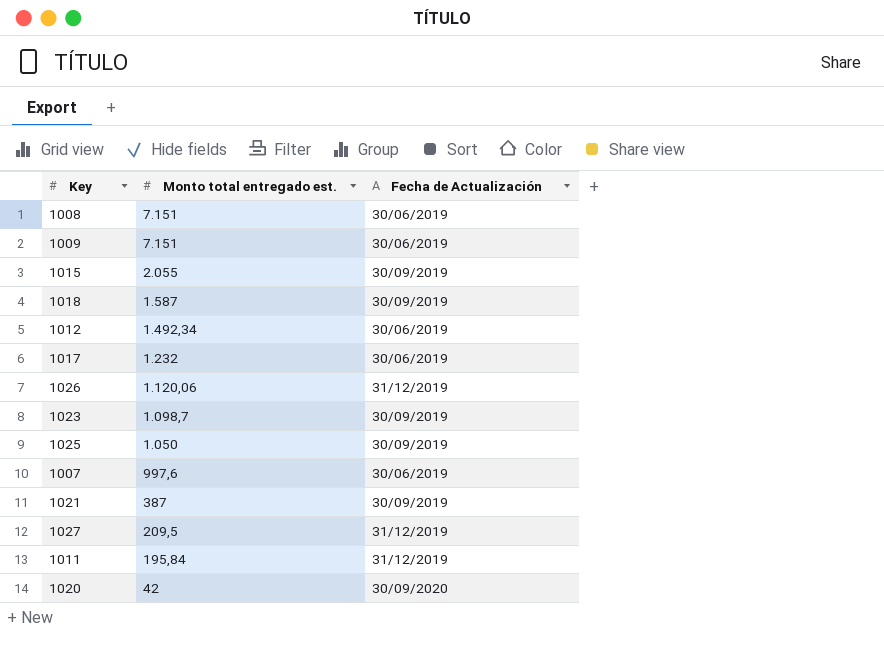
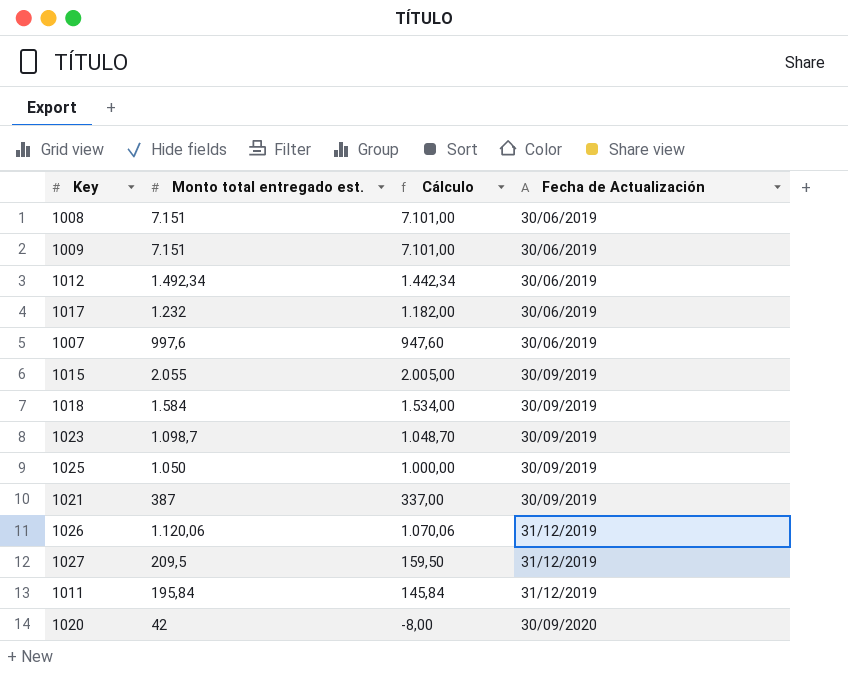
row order: Monto total entregado est. descending -> Fecha de Actualización ascending
column Cálculo | formula: none -> [Monto total entregado est.] - 50
1018 | Monto total entregado est.: 1.587 -> 1.584

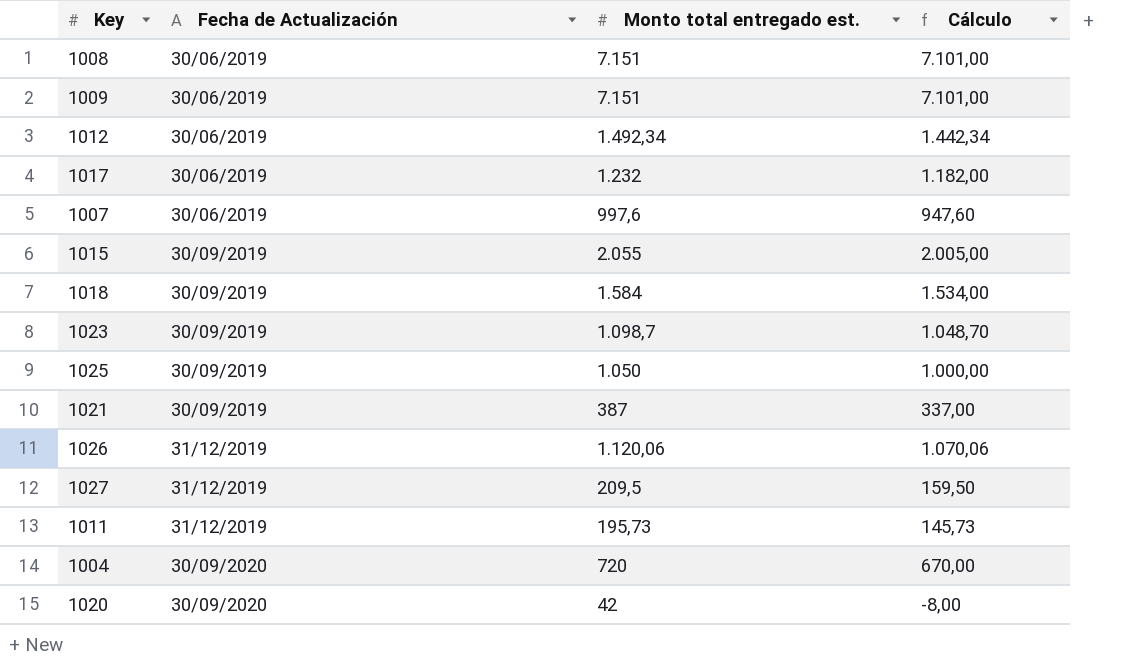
column Fecha de Actualización | position: 4 -> 2
1011 | Monto total entregado est.: 195,84 -> 195,73
1011 | Cálculo: 145,84 -> 145,73
row 1004: none -> 30/09/2020 | 720 | 670,00

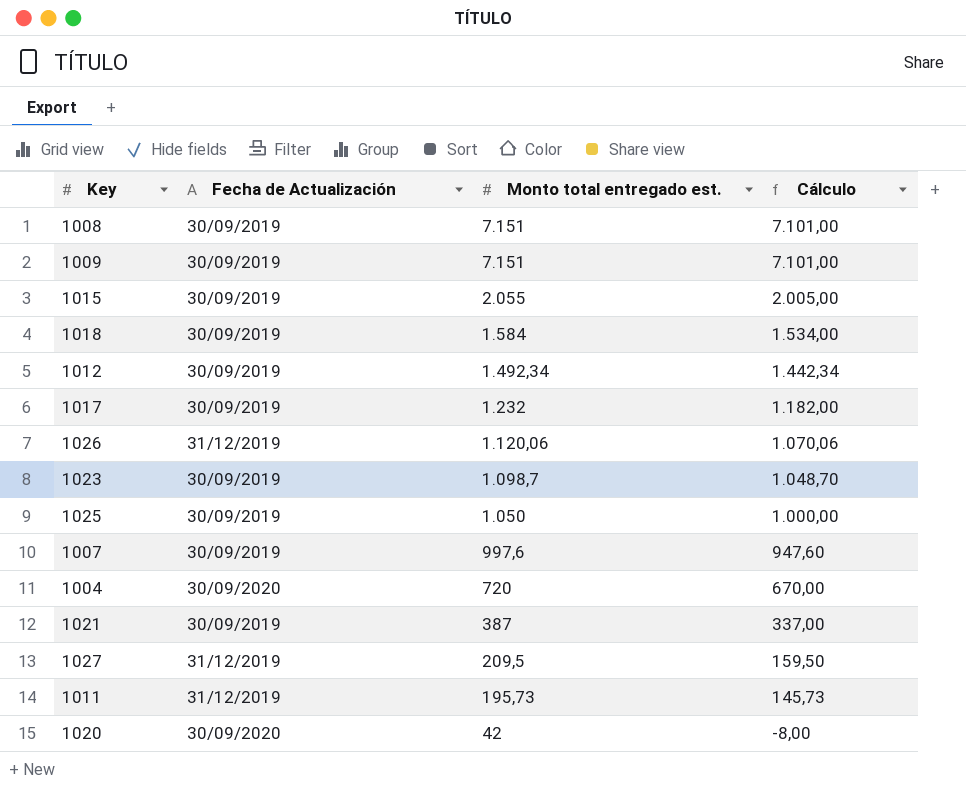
row order: Fecha de Actualización ascending -> Monto total entregado est. descending
1008 | Fecha de Actualización: 30/06/2019 -> 30/09/2019
1009 | Fecha de Actualización: 30/06/2019 -> 30/09/2019
1012 | Fecha de Actualización: 30/06/2019 -> 30/09/2019
1017 | Fecha de Actualización: 30/06/2019 -> 30/09/2019
1007 | Fecha de Actualización: 30/06/2019 -> 30/09/2019

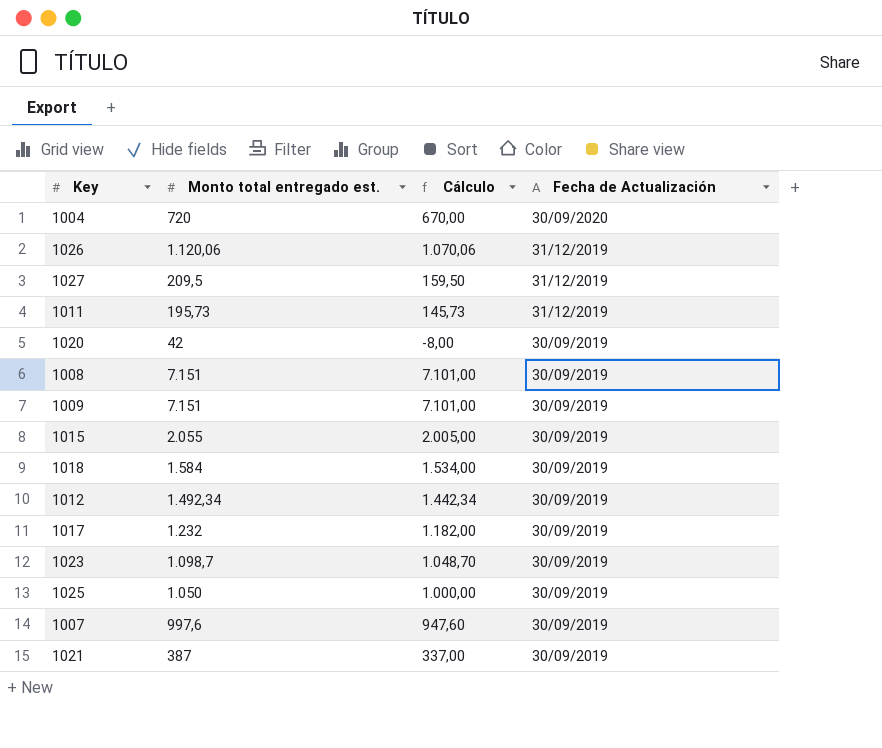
row order: Monto total entregado est. descending -> Fecha de Actualización descending
column Fecha de Actualización | position: 2 -> 4
1020 | Fecha de Actualización: 30/09/2020 -> 30/09/2019

